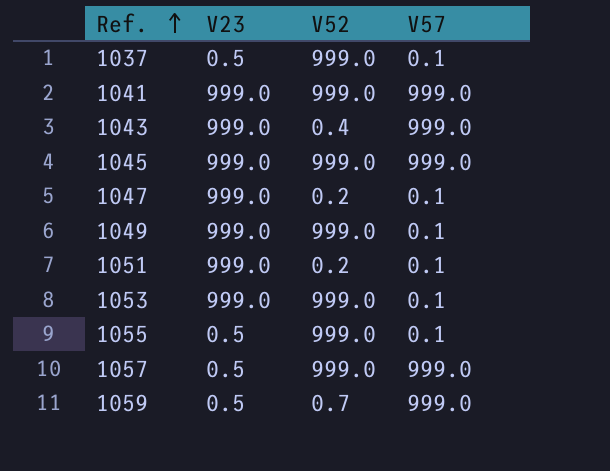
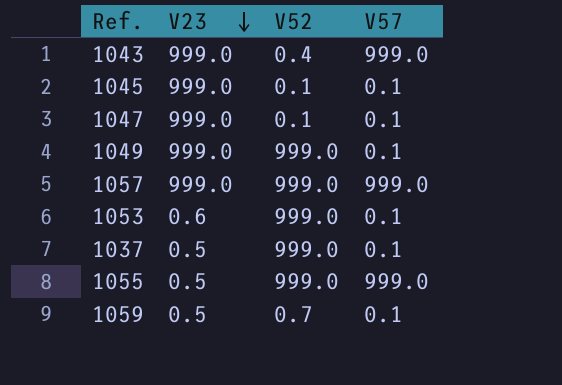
row order: Ref. ascending -> V23 descending
row 1041: 999.0 | 999.0 | 999.0 -> none
row 1051: 999.0 | 0.2 | 0.1 -> none
1045 | V52: 999.0 -> 0.1
1045 | V57: 999.0 -> 0.1
1047 | V52: 0.2 -> 0.1
1057 | V23: 0.5 -> 999.0
1053 | V23: 999.0 -> 0.6
1055 | V57: 0.1 -> 999.0
1059 | V57: 999.0 -> 0.1

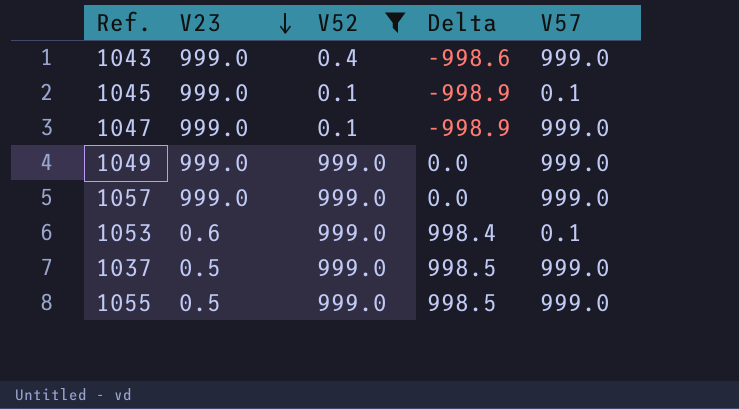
filter: none -> V52 != 0.7
column Delta | formula: none -> [V52] - [V23]
1047 | V57: 0.1 -> 999.0
1049 | V57: 0.1 -> 999.0
1037 | V57: 0.1 -> 999.0

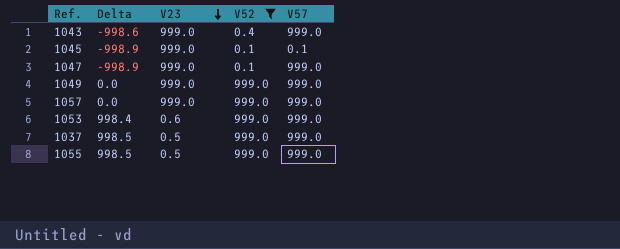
column Delta | position: 4 -> 2
1053 | V57: 0.1 -> 999.0

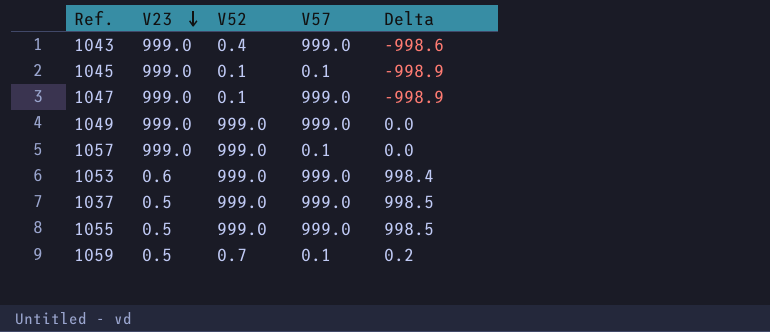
filter: V52 != 0.7 -> none
column Delta | position: 2 -> 5
1057 | V57: 999.0 -> 0.1

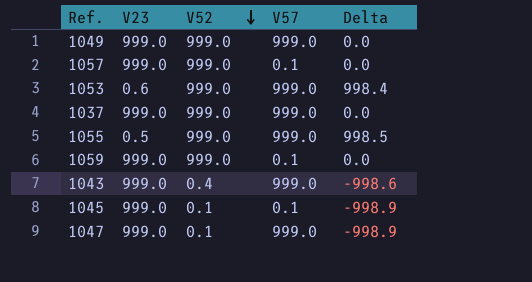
row order: V23 descending -> V52 descending
1037 | V23: 0.5 -> 999.0
1037 | Delta: 998.5 -> 0.0
1059 | V23: 0.5 -> 999.0
1059 | V52: 0.7 -> 999.0
1059 | Delta: 0.2 -> 0.0

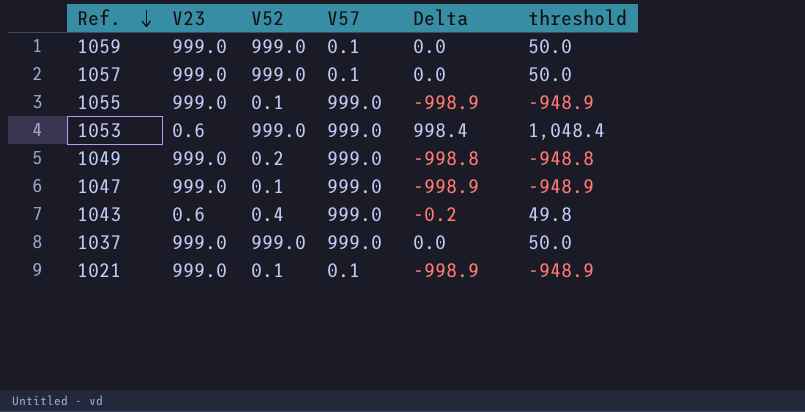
row order: V52 descending -> Ref. descending
column threshold | formula: none -> [Delta] + 50
row 1045: 999.0 | 0.1 | 0.1 | -998.9 -> none
1055 | V23: 0.5 -> 999.0
1055 | V52: 999.0 -> 0.1
1055 | Delta: 998.5 -> -998.9
1049 | V52: 999.0 -> 0.2
1049 | Delta: 0.0 -> -998.8
1043 | V23: 999.0 -> 0.6
1043 | Delta: -998.6 -> -0.2
row 1021: none -> 999.0 | 0.1 | 0.1 | -998.9 | -948.9

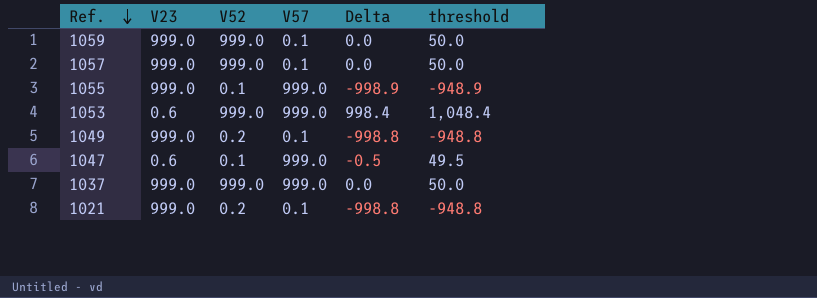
row 1043: 0.6 | 0.4 | 999.0 | -0.2 | 49.8 -> none
1049 | V57: 999.0 -> 0.1
1047 | V23: 999.0 -> 0.6
1047 | Delta: -998.9 -> -0.5
1047 | threshold: -948.9 -> 49.5
1021 | V52: 0.1 -> 0.2
1021 | Delta: -998.9 -> -998.8
1021 | threshold: -948.9 -> -948.8

